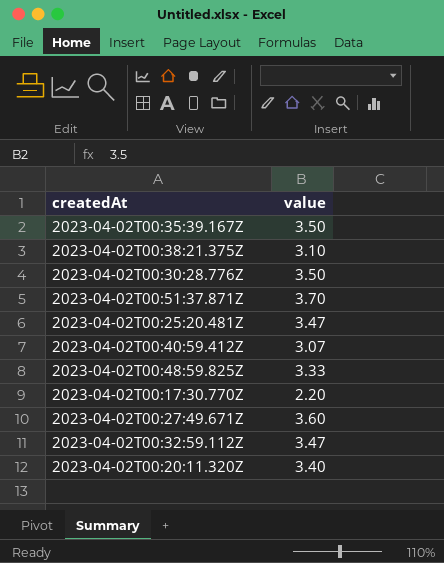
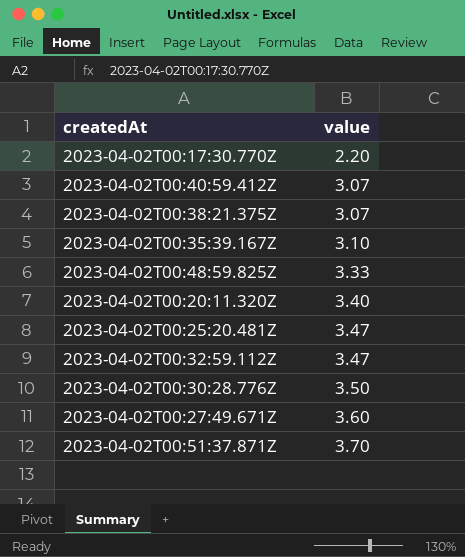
row order: none -> value ascending
2023-04-02T00:38:21.375Z | value: 3.10 -> 3.07
2023-04-02T00:35:39.167Z | value: 3.50 -> 3.10

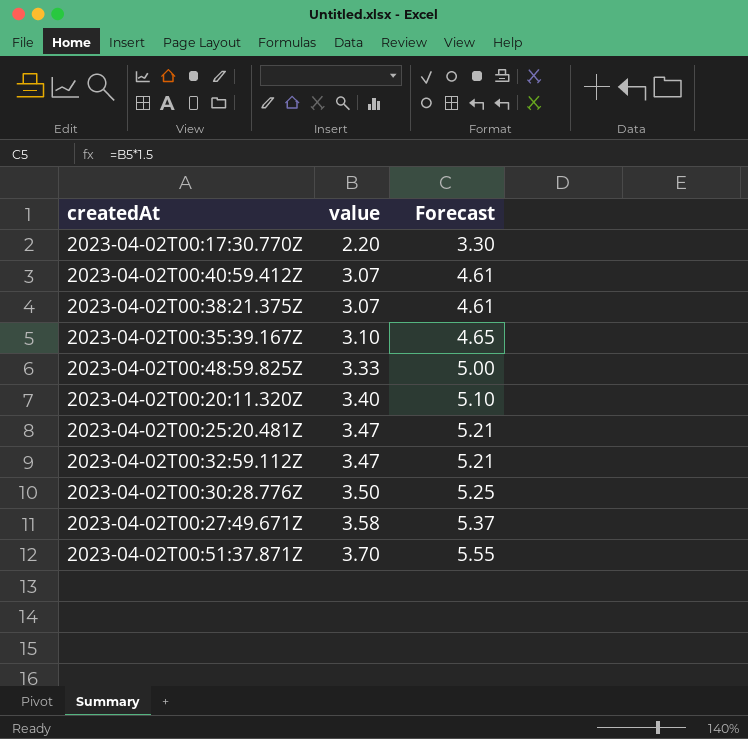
column Forecast | formula: none -> [value] * 1.5
2023-04-02T00:27:49.671Z | value: 3.60 -> 3.58

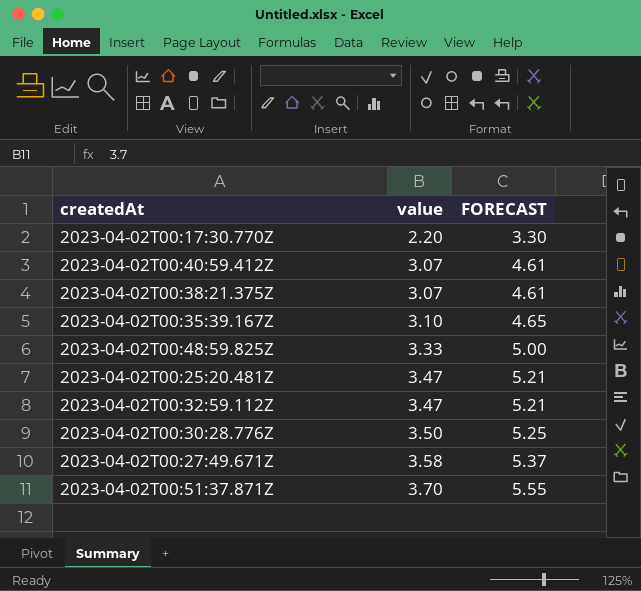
column name: Forecast -> FORECAST
row 2023-04-02T00:20:11.320Z: 3.40 | 5.10 -> none

